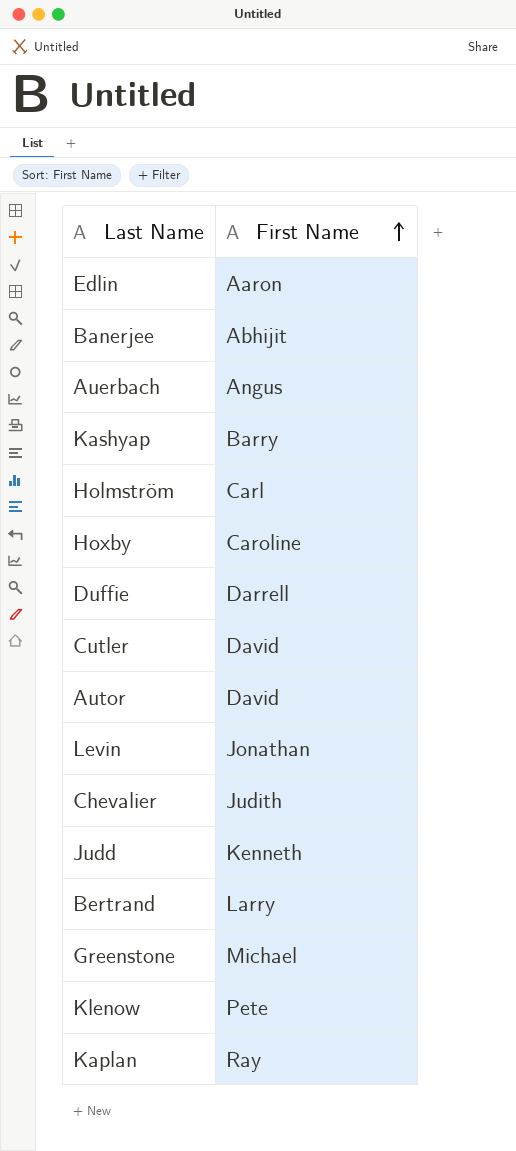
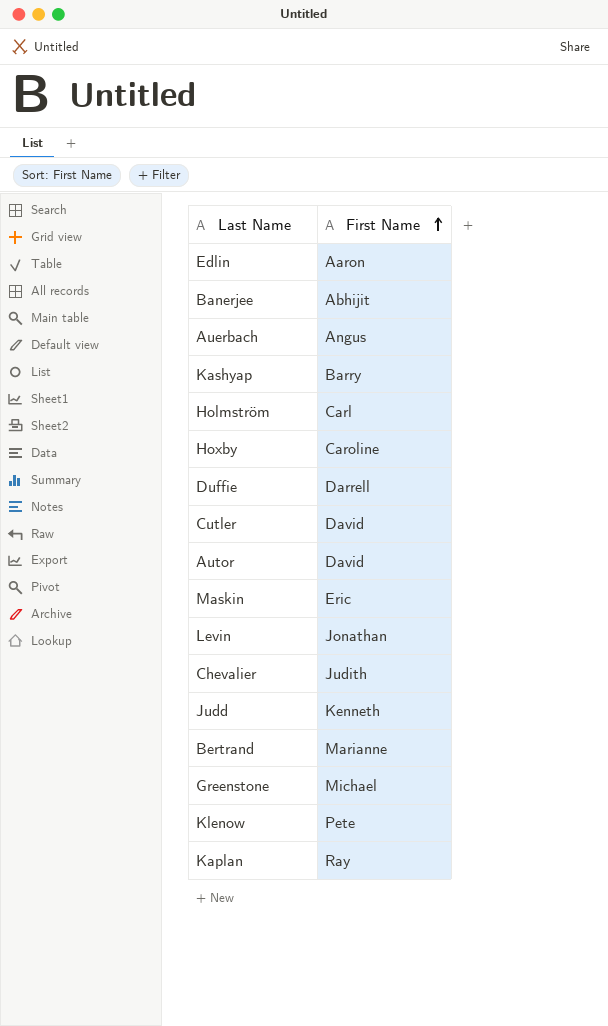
row Maskin: none -> Eric
Bertrand | First Name: Larry -> Marianne

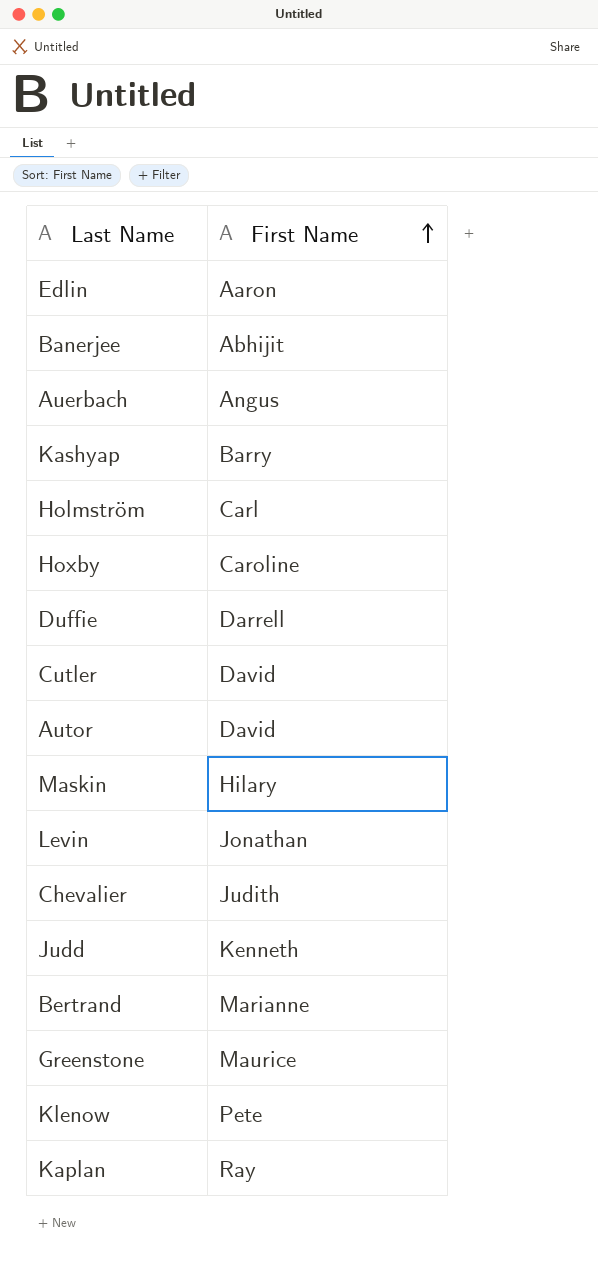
Maskin | First Name: Eric -> Hilary
Greenstone | First Name: Michael -> Maurice

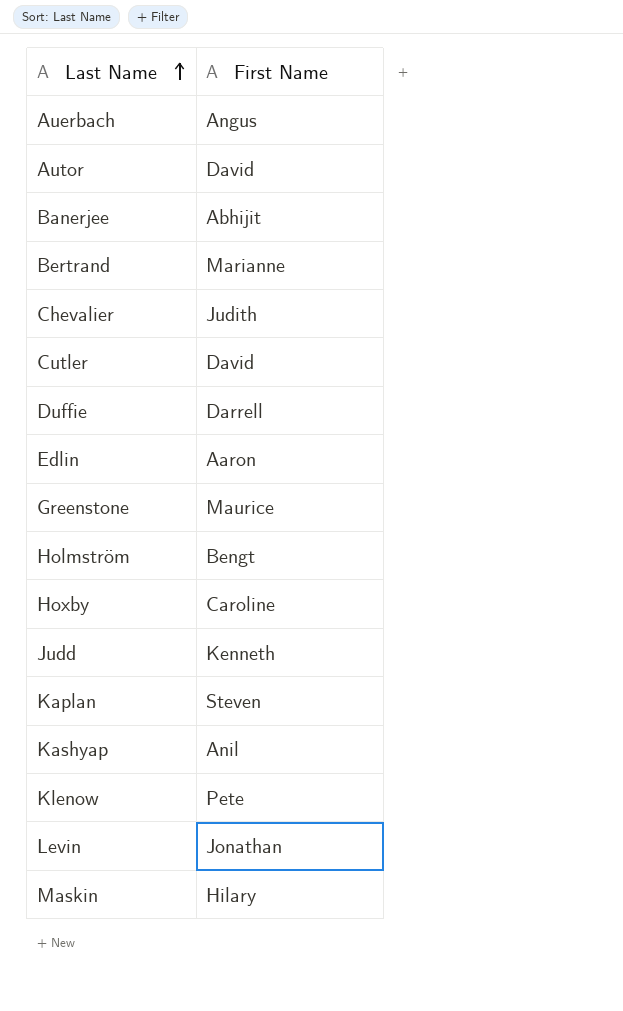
row order: First Name ascending -> Last Name ascending
Holmström | First Name: Carl -> Bengt
Kaplan | First Name: Ray -> Steven
Kashyap | First Name: Barry -> Anil

